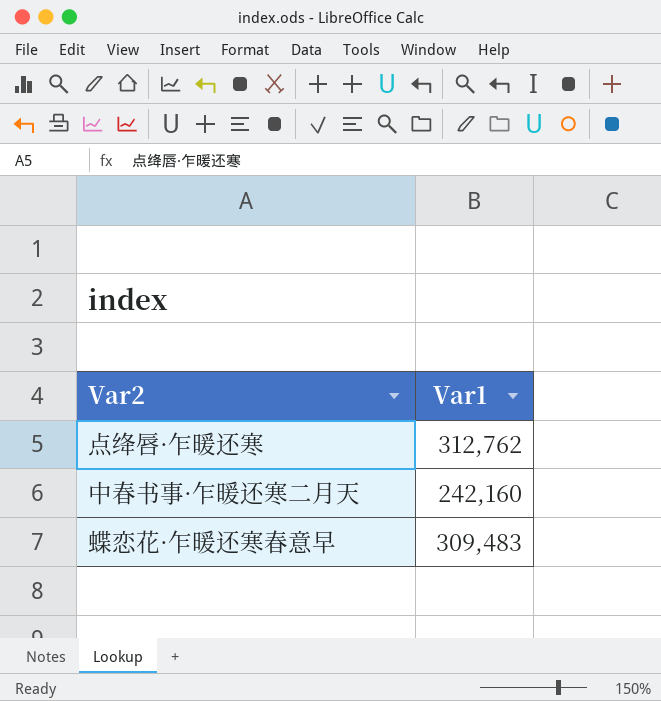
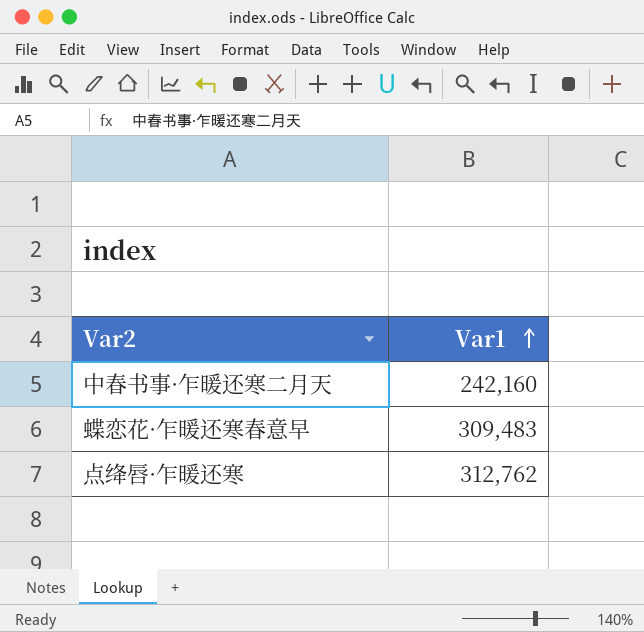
row order: none -> Var1 ascending

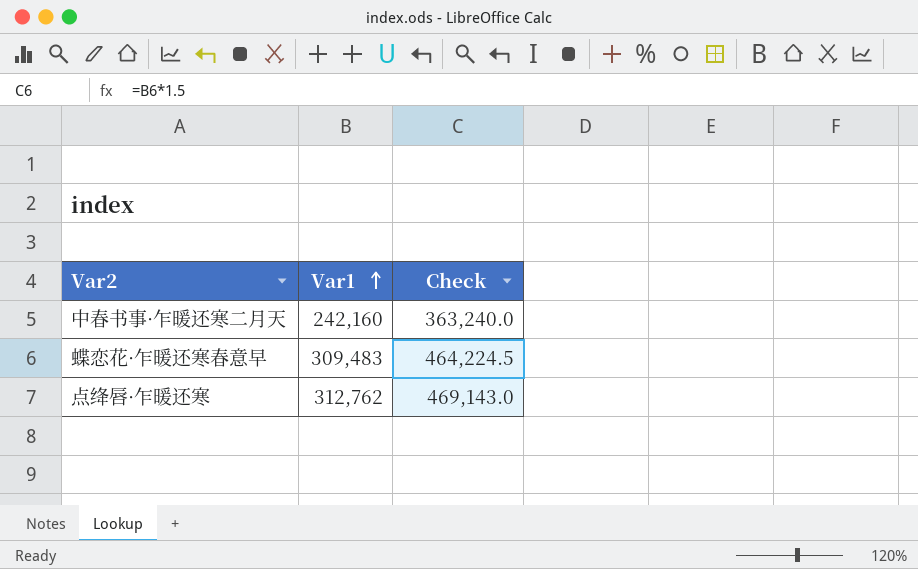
column Check | formula: none -> [Var1] * 1.5

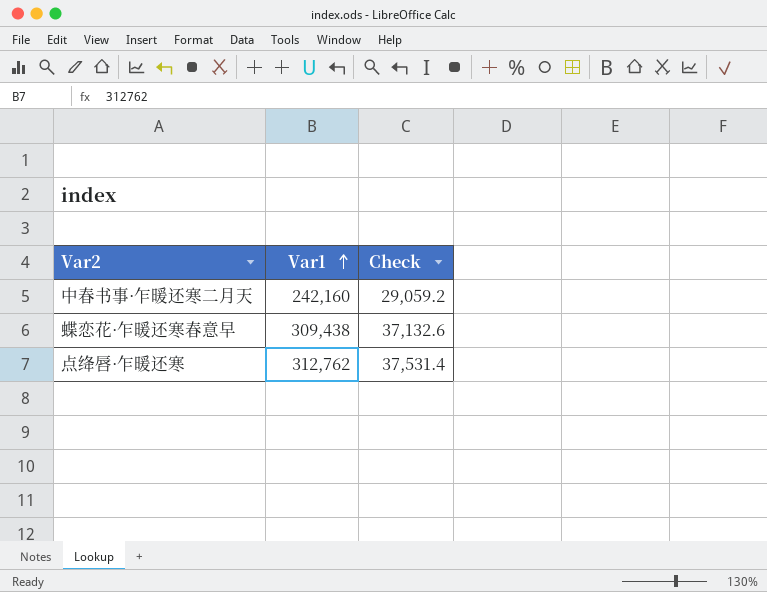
column Check | formula: [Var1] * 1.5 -> [Var1] * 0.12
蝶恋花·乍暖还寒春意早 | Var1: 309,483 -> 309,438

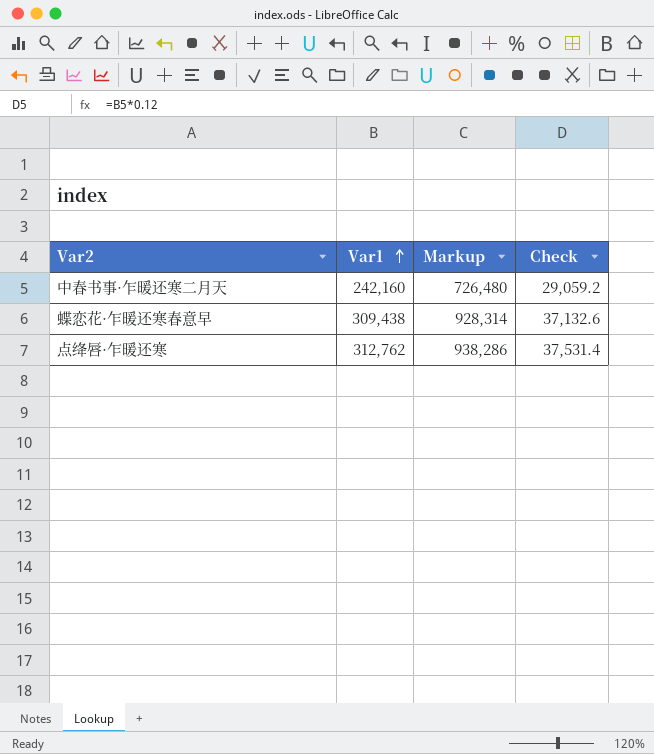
column Markup | formula: none -> [Var1] * 3

